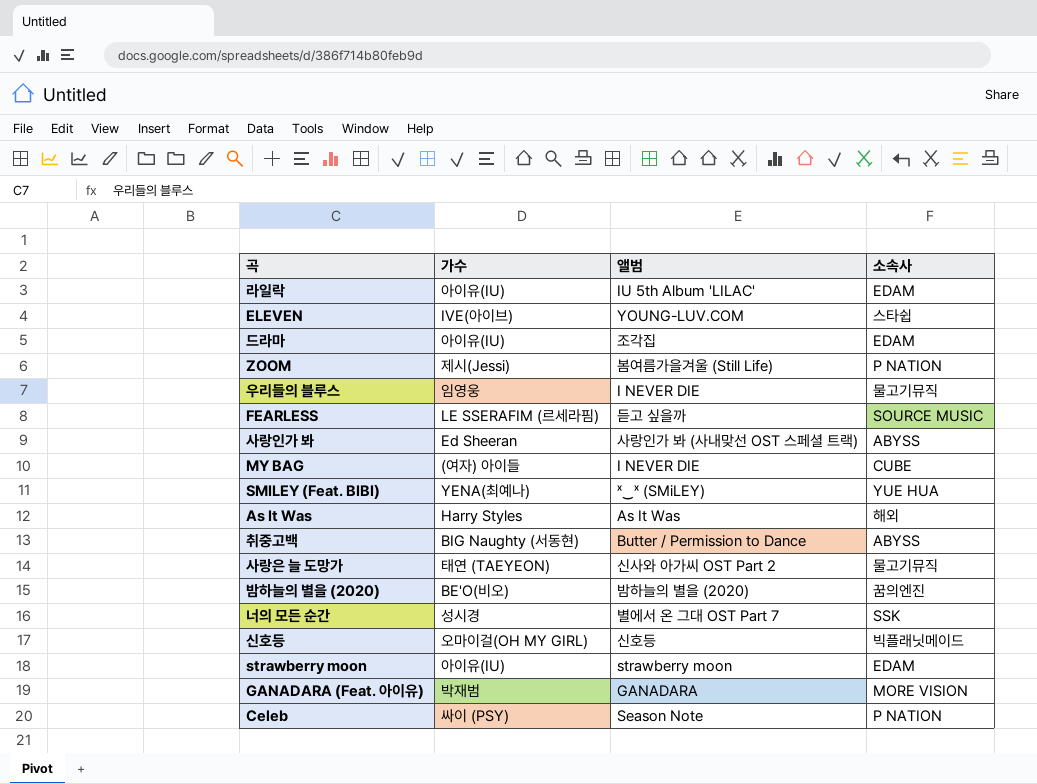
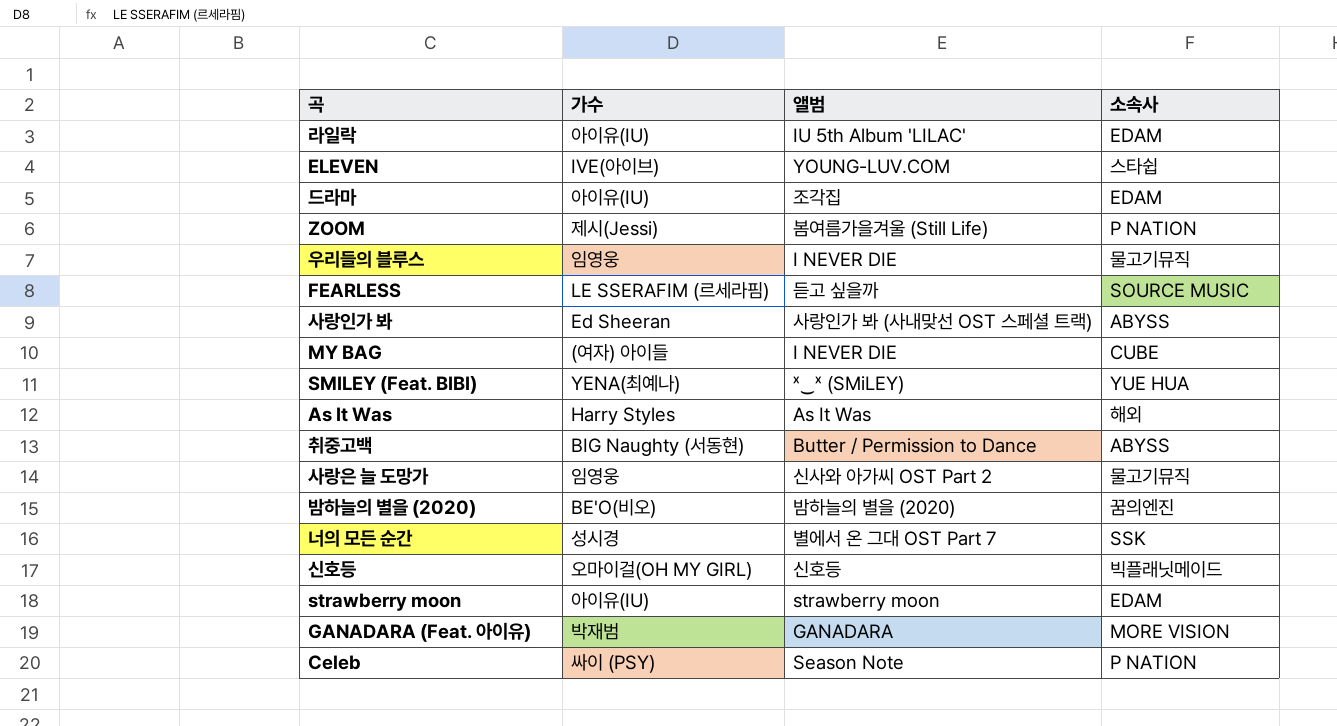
사랑은 늘 도망가 | 가수: 태연 (TAEYEON) -> 임영웅

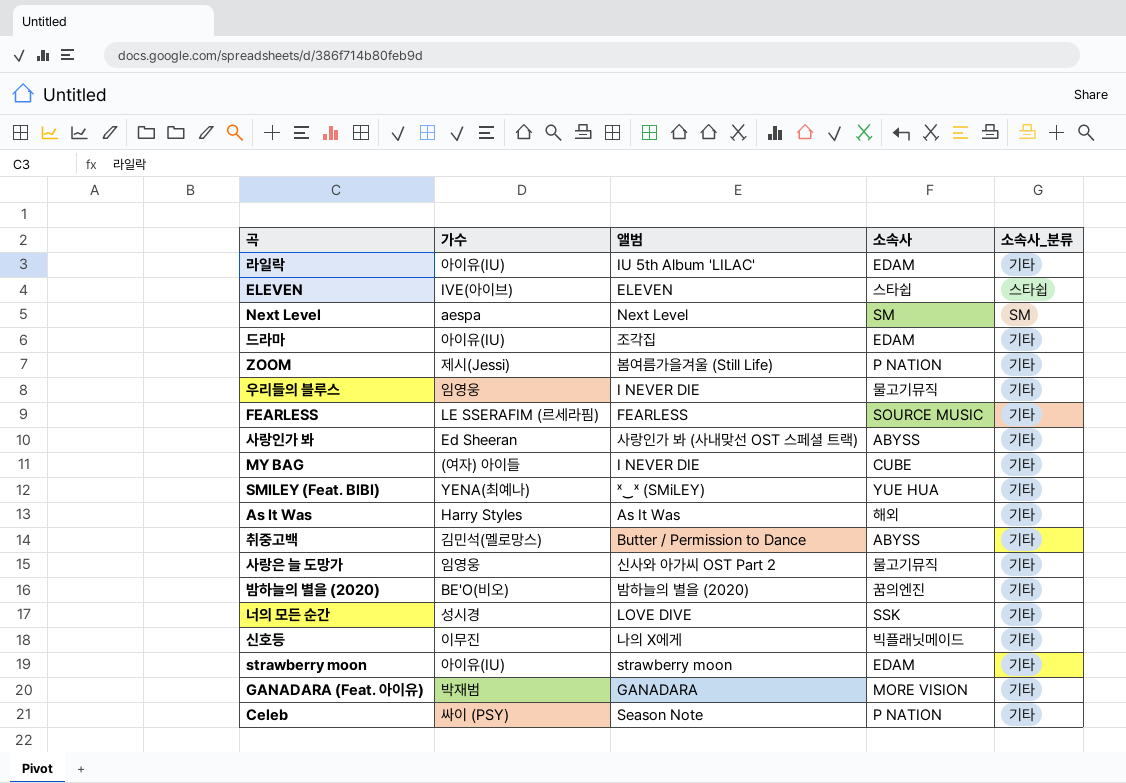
column 소속사_분류 | position: none -> 5
ELEVEN | 앨범: YOUNG-LUV.COM -> ELEVEN
row Next Level: none -> aespa | Next Level | SM | SM
FEARLESS | 앨범: 듣고 싶을까 -> FEARLESS
취중고백 | 가수: BIG Naughty (서동현) -> 김민석(멜로망스)
너의 모든 순간 | 앨범: 별에서 온 그대 OST Part 7 -> LOVE DIVE
신호등 | 가수: 오마이걸(OH MY GIRL) -> 이무진
신호등 | 앨범: 신호등 -> 나의 X에게

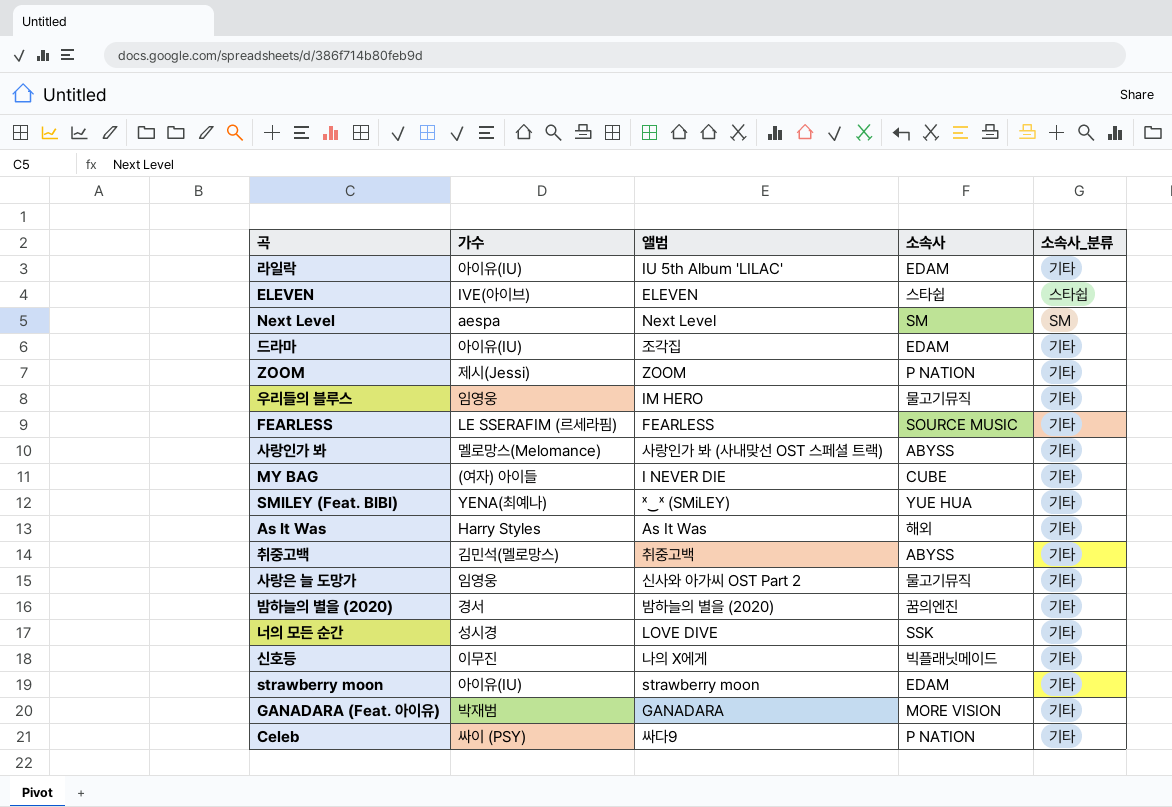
ZOOM | 앨범: 봄여름가을겨울 (Still Life) -> ZOOM
우리들의 블루스 | 앨범: I NEVER DIE -> IM HERO
사랑인가 봐 | 가수: Ed Sheeran -> 멜로망스(Melomance)
취중고백 | 앨범: Butter / Permission to Dance -> 취중고백
밤하늘의 별을 (2020) | 가수: BE'O(비오) -> 경서
Celeb | 앨범: Season Note -> 싸다9

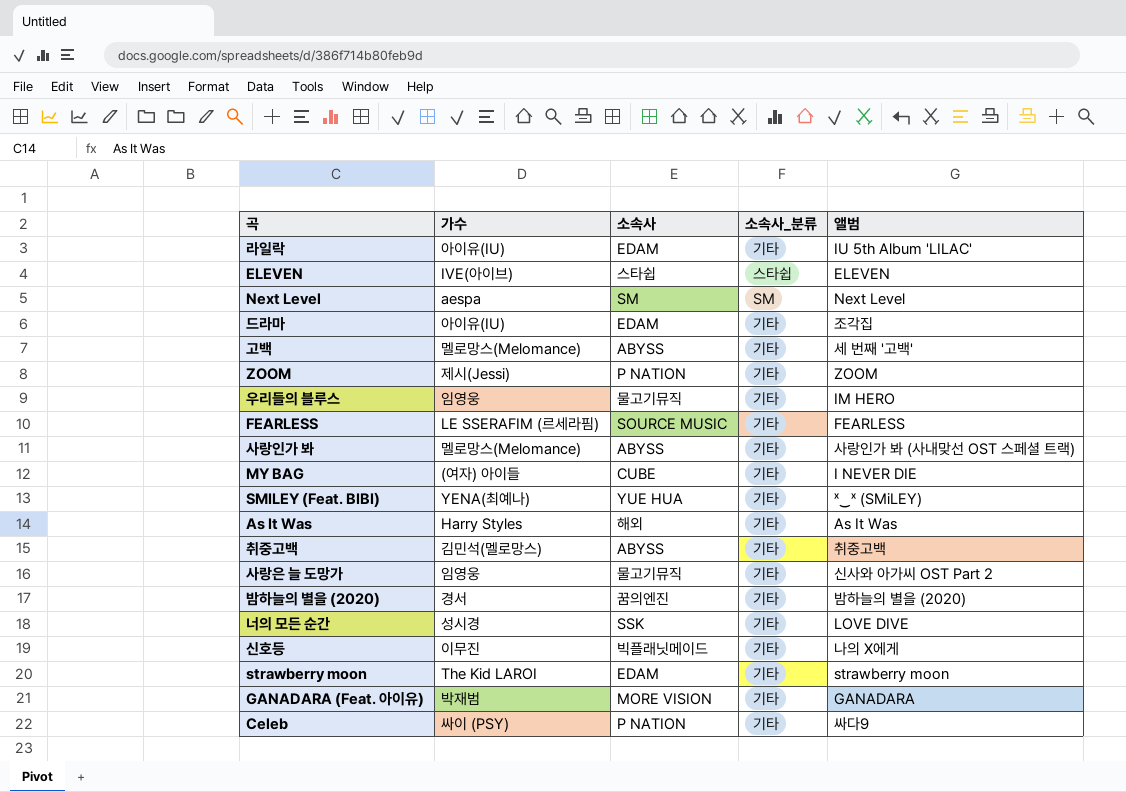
column 앨범 | position: 3 -> 5
row 고백: none -> 멜로망스(Melomance) | ABYSS | 기타 | 세 번째 '고백'
strawberry moon | 가수: 아이유(IU) -> The Kid LAROI

